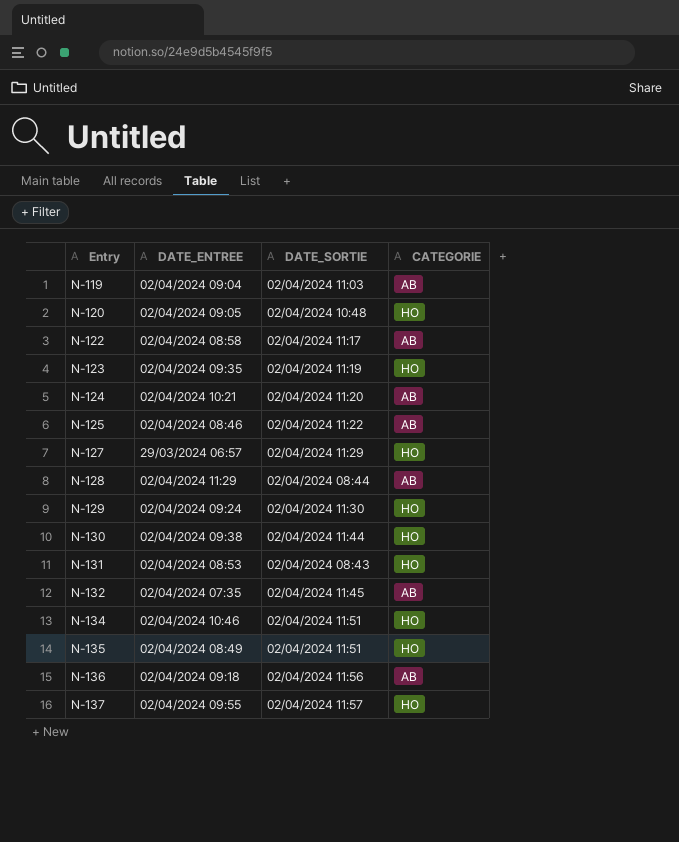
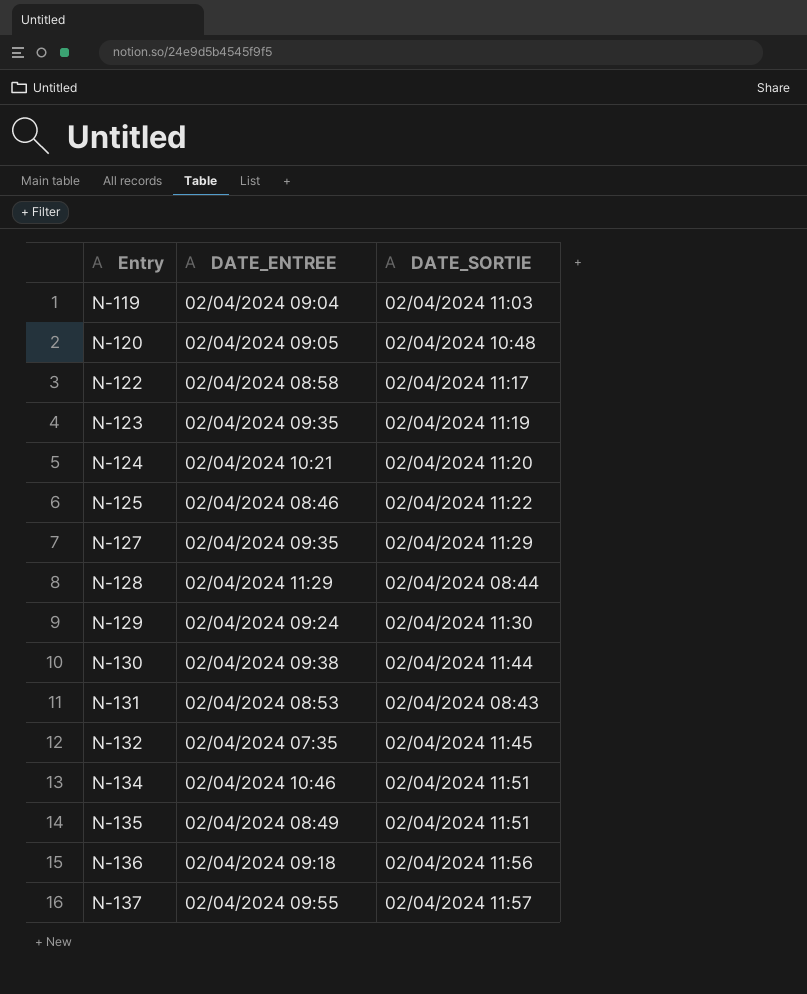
column CATEGORIE | position: 4 -> none
N-127 | DATE_ENTREE: 29/03/2024 06:57 -> 02/04/2024 09:35

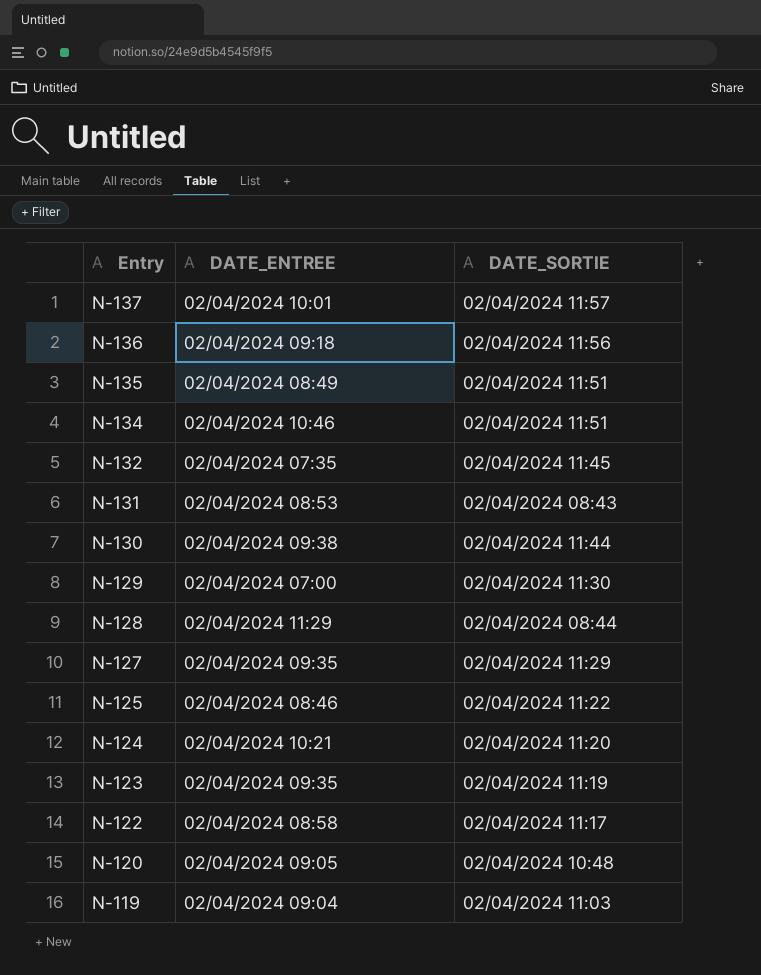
row order: Entry ascending -> Entry descending
N-137 | DATE_ENTREE: 02/04/2024 09:55 -> 02/04/2024 10:01
N-129 | DATE_ENTREE: 02/04/2024 09:24 -> 02/04/2024 07:00

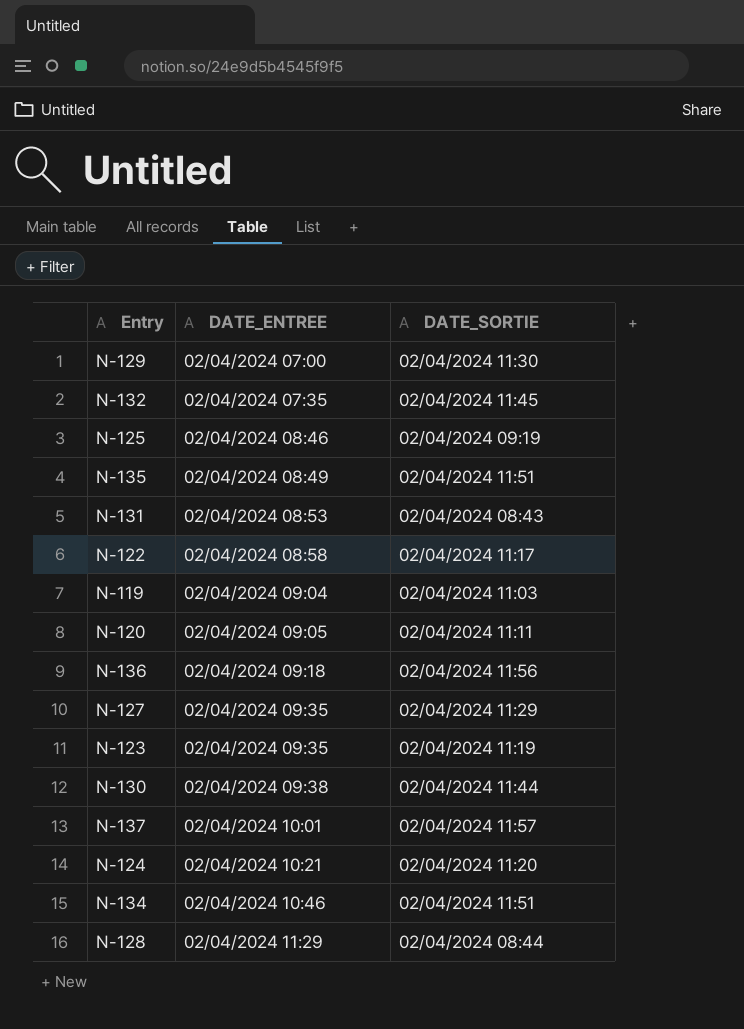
row order: Entry descending -> DATE_ENTREE ascending
N-125 | DATE_SORTIE: 02/04/2024 11:22 -> 02/04/2024 09:19
N-120 | DATE_SORTIE: 02/04/2024 10:48 -> 02/04/2024 11:11

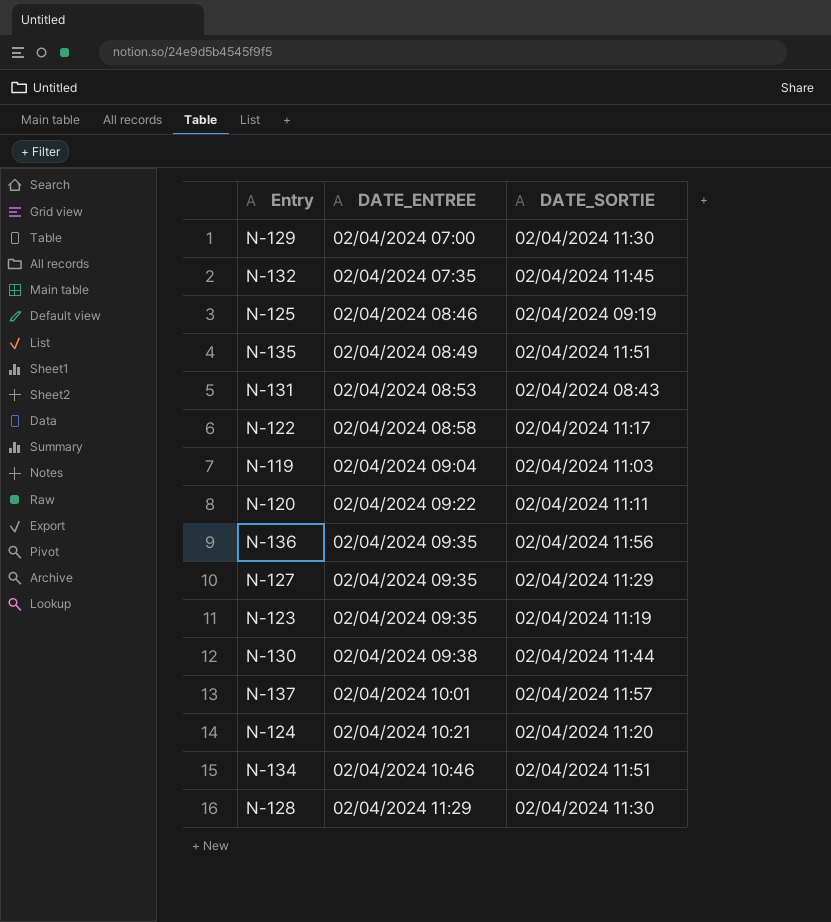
N-120 | DATE_ENTREE: 02/04/2024 09:05 -> 02/04/2024 09:22
N-136 | DATE_ENTREE: 02/04/2024 09:18 -> 02/04/2024 09:35
N-128 | DATE_SORTIE: 02/04/2024 08:44 -> 02/04/2024 11:30

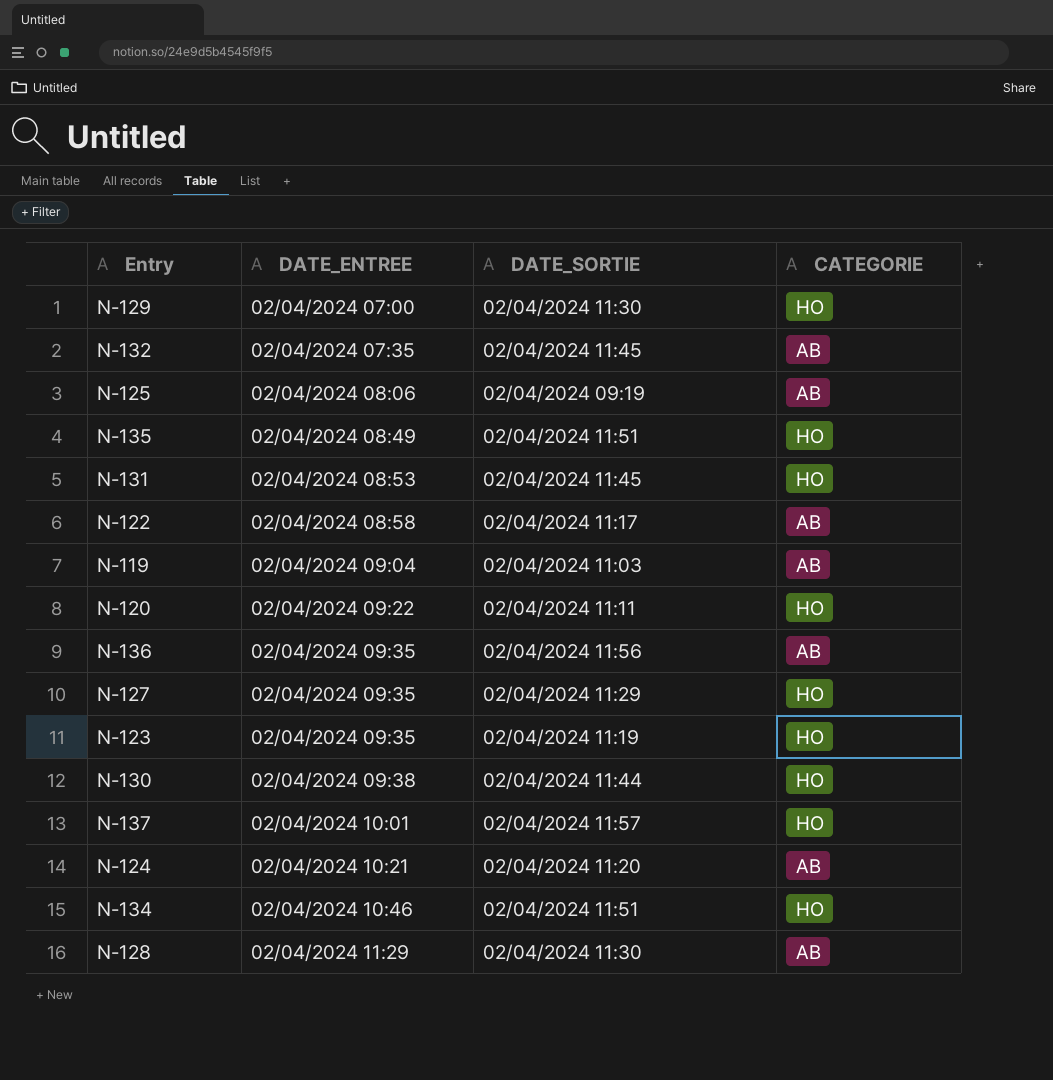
column CATEGORIE | position: none -> 4
N-125 | DATE_ENTREE: 02/04/2024 08:46 -> 02/04/2024 08:06
N-131 | DATE_SORTIE: 02/04/2024 08:43 -> 02/04/2024 11:45

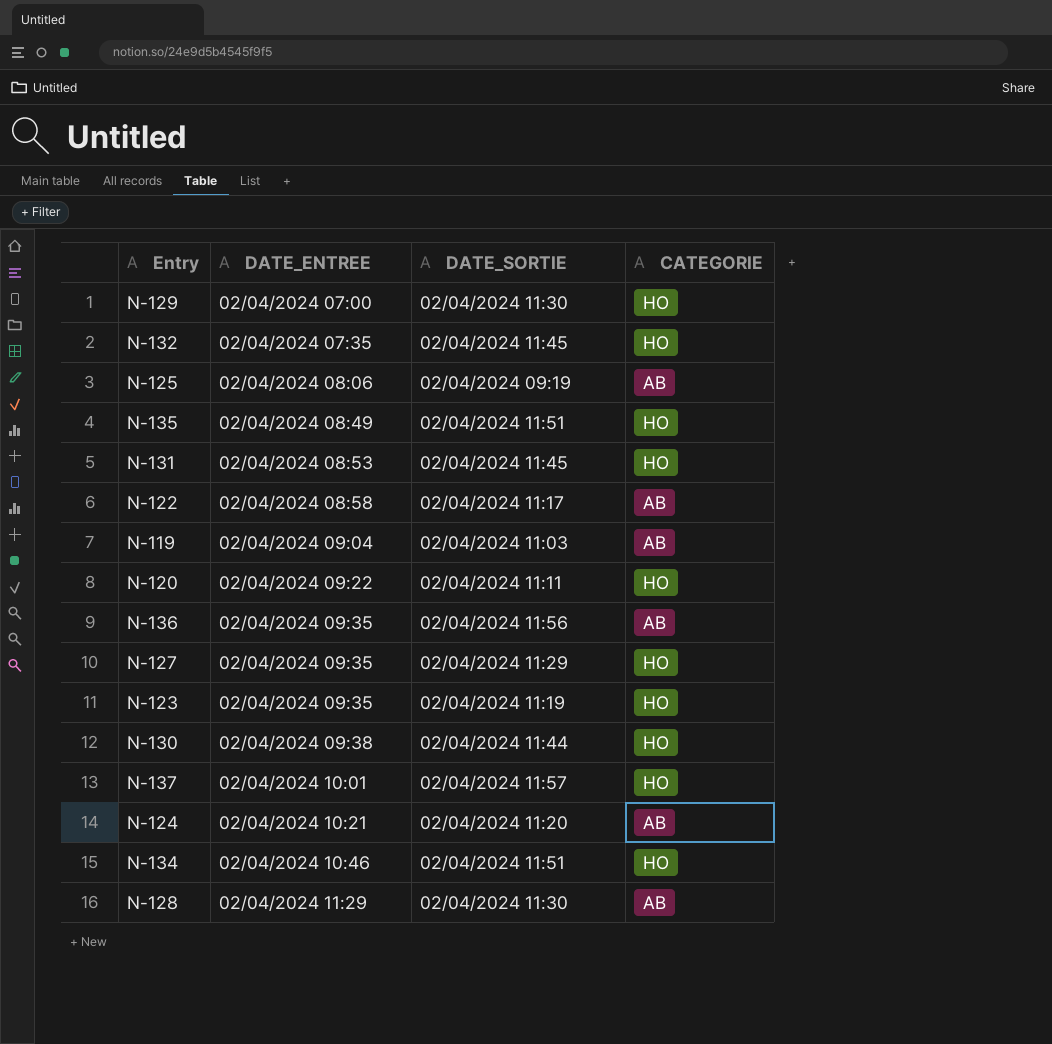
N-132 | CATEGORIE: AB -> HO

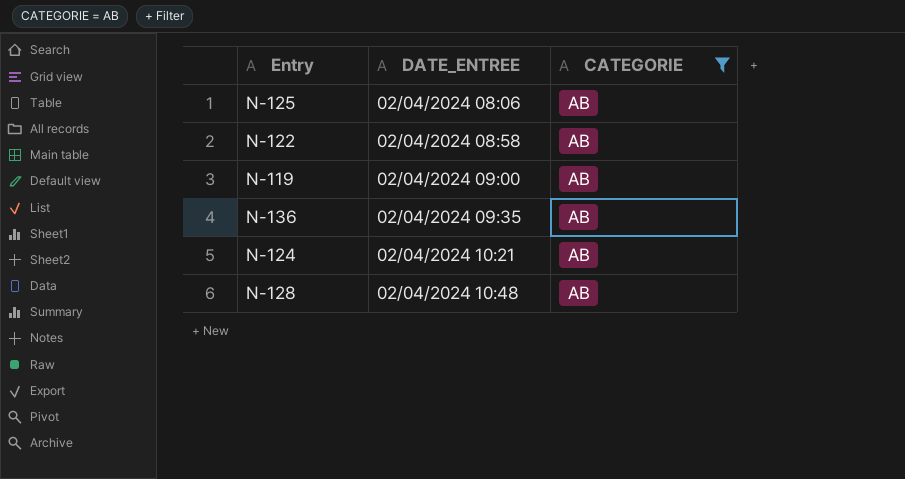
filter: none -> CATEGORIE = AB
column DATE_SORTIE | position: 3 -> none
N-119 | DATE_ENTREE: 02/04/2024 09:04 -> 02/04/2024 09:00
N-128 | DATE_ENTREE: 02/04/2024 11:29 -> 02/04/2024 10:48

